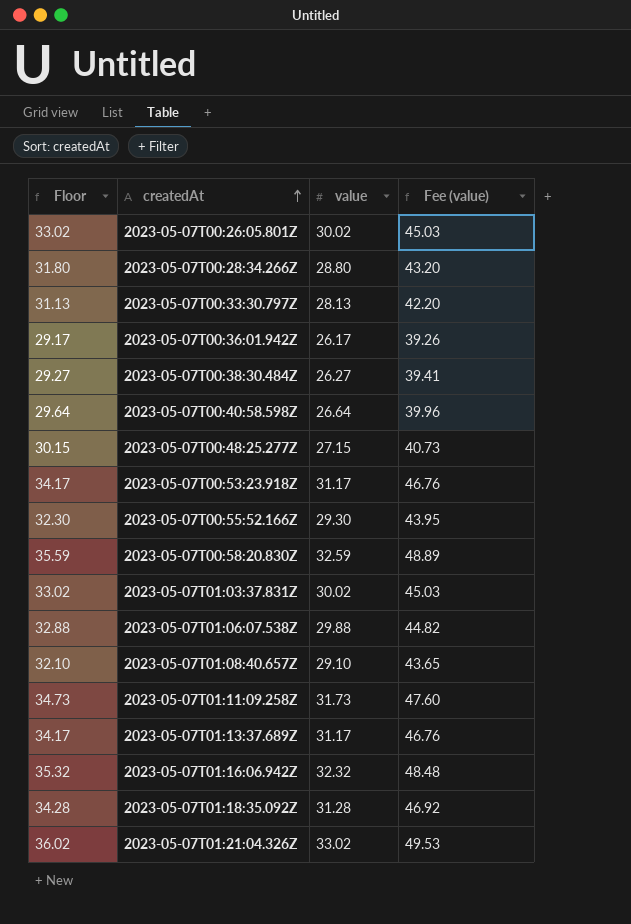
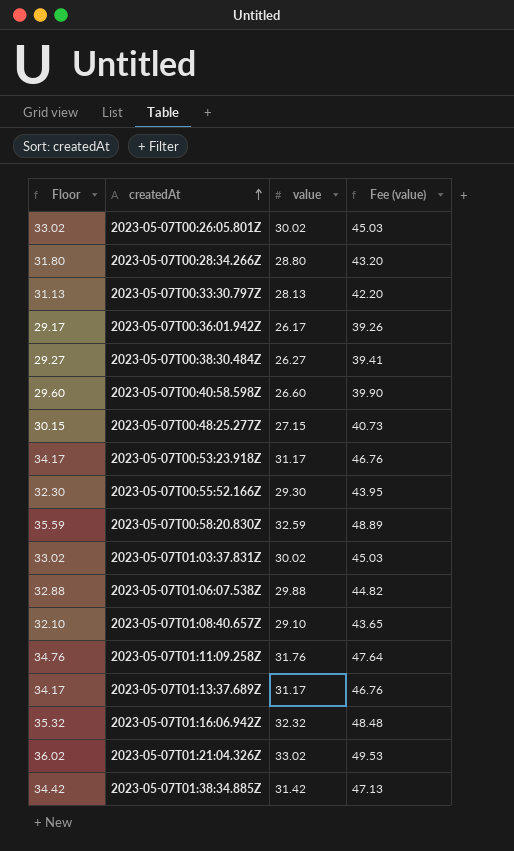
row 2023-05-07T01:18:35.092Z: 34.28 | 31.28 | 46.92 -> none
2023-05-07T00:40:58.598Z | Floor: 29.64 -> 29.60
2023-05-07T00:40:58.598Z | value: 26.64 -> 26.60
2023-05-07T00:40:58.598Z | Fee (value): 39.96 -> 39.90
2023-05-07T01:11:09.258Z | Floor: 34.73 -> 34.76
2023-05-07T01:11:09.258Z | value: 31.73 -> 31.76
2023-05-07T01:11:09.258Z | Fee (value): 47.60 -> 47.64
row 2023-05-07T01:38:34.885Z: none -> 34.42 | 31.42 | 47.13

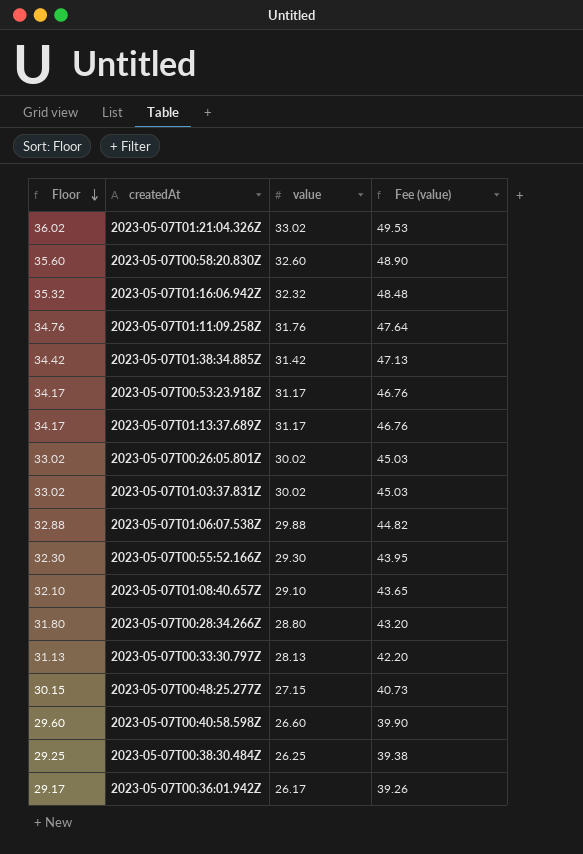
row order: createdAt ascending -> Floor descending
2023-05-07T00:58:20.830Z | Floor: 35.59 -> 35.60
2023-05-07T00:58:20.830Z | value: 32.59 -> 32.60
2023-05-07T00:58:20.830Z | Fee (value): 48.89 -> 48.90
2023-05-07T00:38:30.484Z | Floor: 29.27 -> 29.25
2023-05-07T00:38:30.484Z | value: 26.27 -> 26.25
2023-05-07T00:38:30.484Z | Fee (value): 39.41 -> 39.38

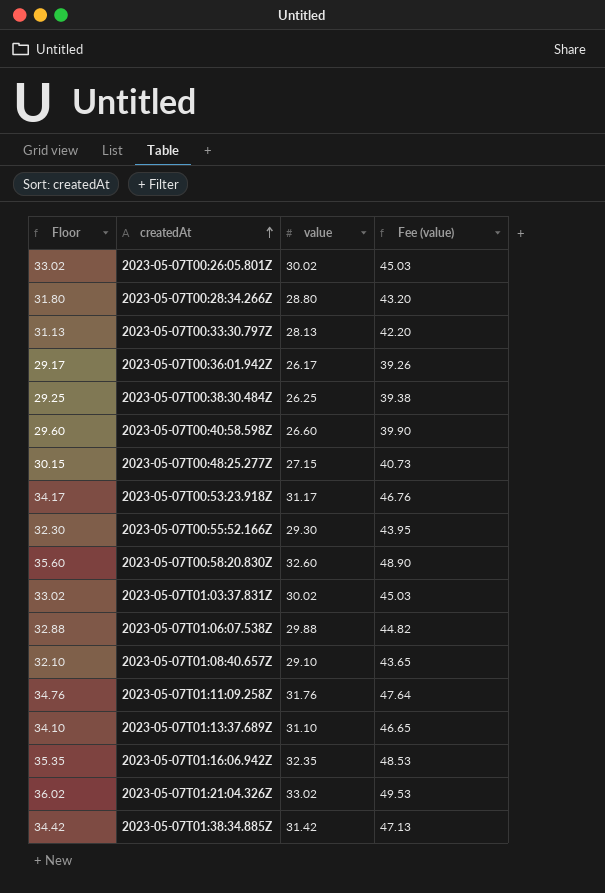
row order: Floor descending -> createdAt ascending
2023-05-07T01:13:37.689Z | Floor: 34.17 -> 34.10
2023-05-07T01:13:37.689Z | value: 31.17 -> 31.10
2023-05-07T01:13:37.689Z | Fee (value): 46.76 -> 46.65
2023-05-07T01:16:06.942Z | Floor: 35.32 -> 35.35
2023-05-07T01:16:06.942Z | value: 32.32 -> 32.35
2023-05-07T01:16:06.942Z | Fee (value): 48.48 -> 48.53

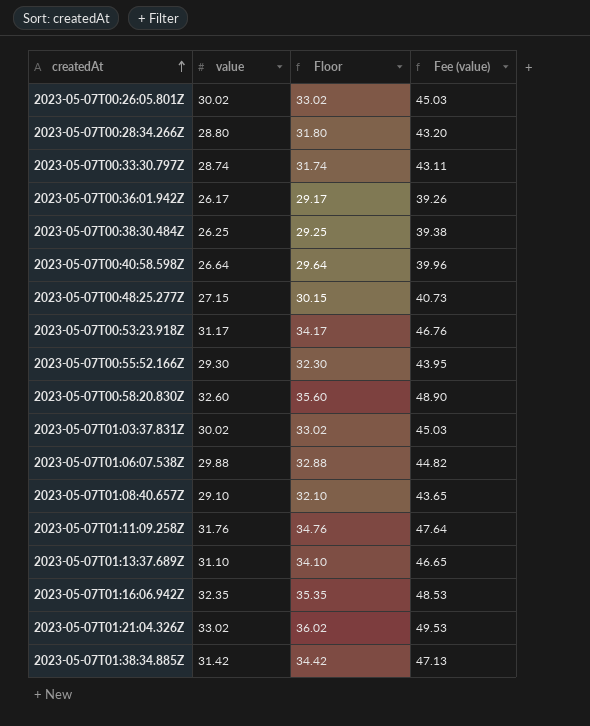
column Floor | position: 1 -> 3
2023-05-07T00:33:30.797Z | value: 28.13 -> 28.74
2023-05-07T00:33:30.797Z | Floor: 31.13 -> 31.74
2023-05-07T00:33:30.797Z | Fee (value): 42.20 -> 43.11
2023-05-07T00:40:58.598Z | value: 26.60 -> 26.64
2023-05-07T00:40:58.598Z | Floor: 29.60 -> 29.64
2023-05-07T00:40:58.598Z | Fee (value): 39.90 -> 39.96

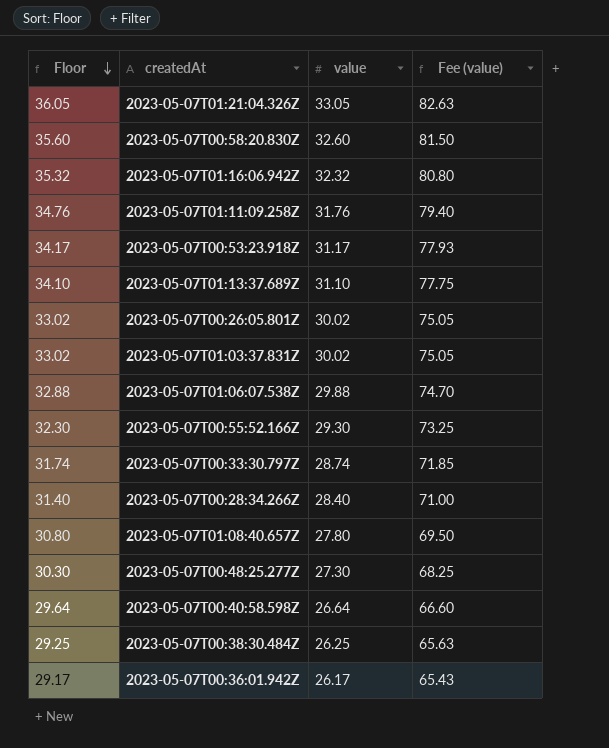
row order: createdAt ascending -> Floor descending
column Floor | position: 3 -> 1
column Fee (value) | formula: [value] * 1.5 -> [value] * 2.5
row 2023-05-07T01:38:34.885Z: 31.42 | 34.42 | 47.13 -> none
2023-05-07T01:21:04.326Z | Floor: 36.02 -> 36.05
2023-05-07T01:21:04.326Z | value: 33.02 -> 33.05
2023-05-07T01:16:06.942Z | Floor: 35.35 -> 35.32
2023-05-07T01:16:06.942Z | value: 32.35 -> 32.32
2023-05-07T00:28:34.266Z | Floor: 31.80 -> 31.40
2023-05-07T00:28:34.266Z | value: 28.80 -> 28.40
2023-05-07T01:08:40.657Z | Floor: 32.10 -> 30.80
2023-05-07T01:08:40.657Z | value: 29.10 -> 27.80
2023-05-07T00:48:25.277Z | Floor: 30.15 -> 30.30
2023-05-07T00:48:25.277Z | value: 27.15 -> 27.30

